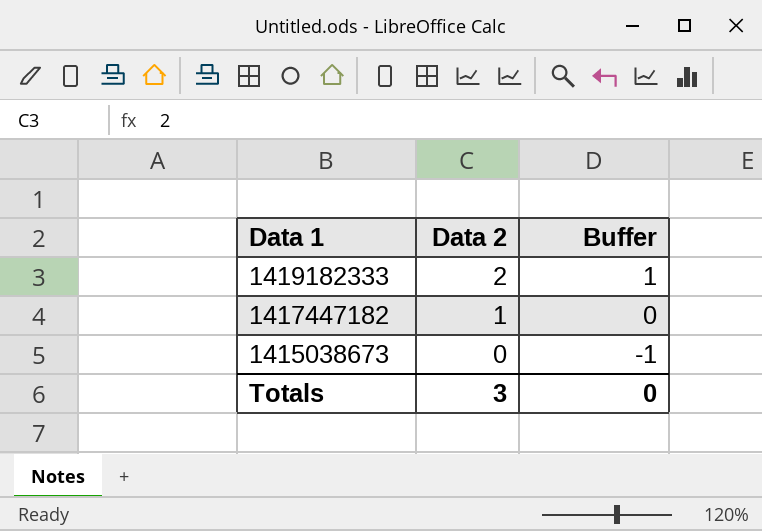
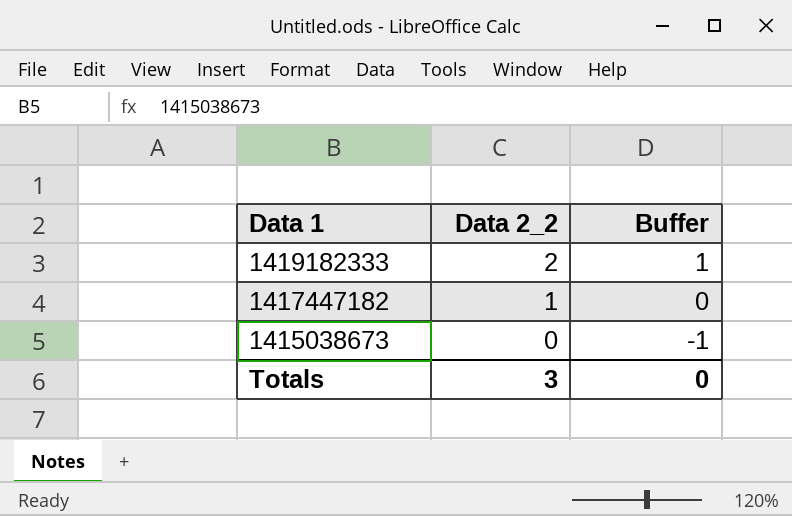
column name: Data 2 -> Data 2_2

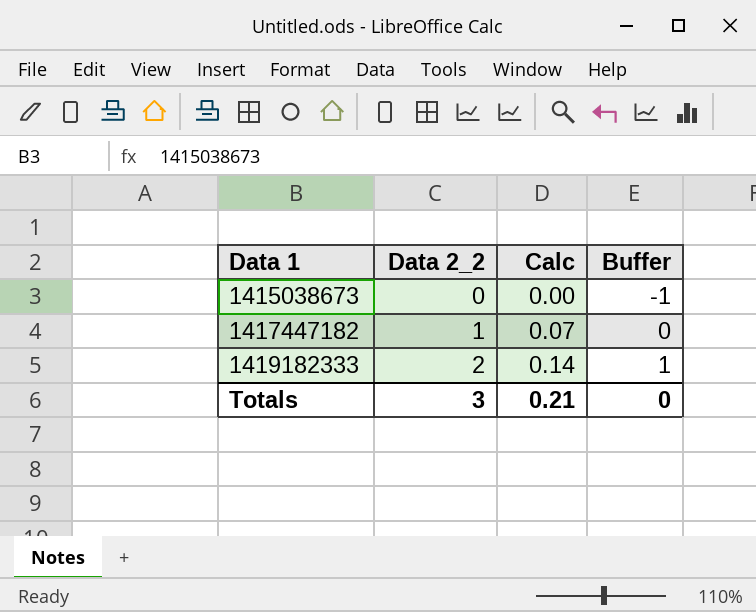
row order: Data 1 descending -> Data 1 ascending
column Calc | formula: none -> [Data 2_2] * 0.07

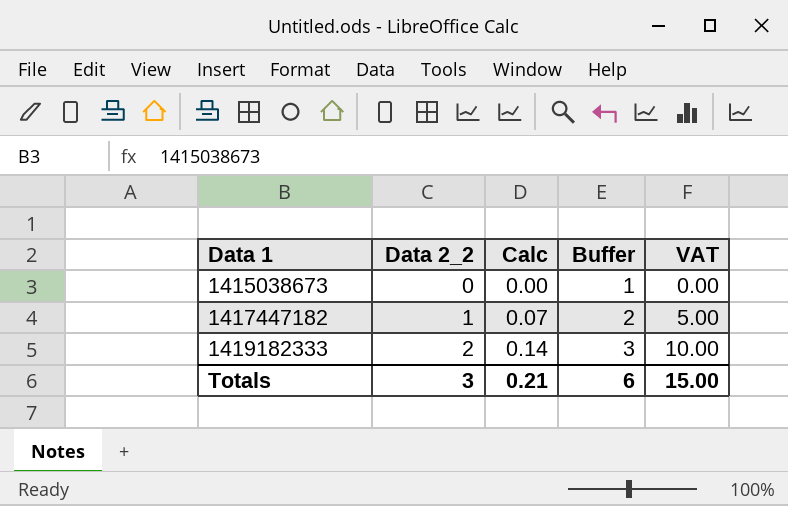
column Buffer | formula: [Data 2_2] - 1 -> [Data 2_2] + 1
column VAT | formula: none -> [Data 2_2] * 5
Totals | Buffer: 0 -> 6

